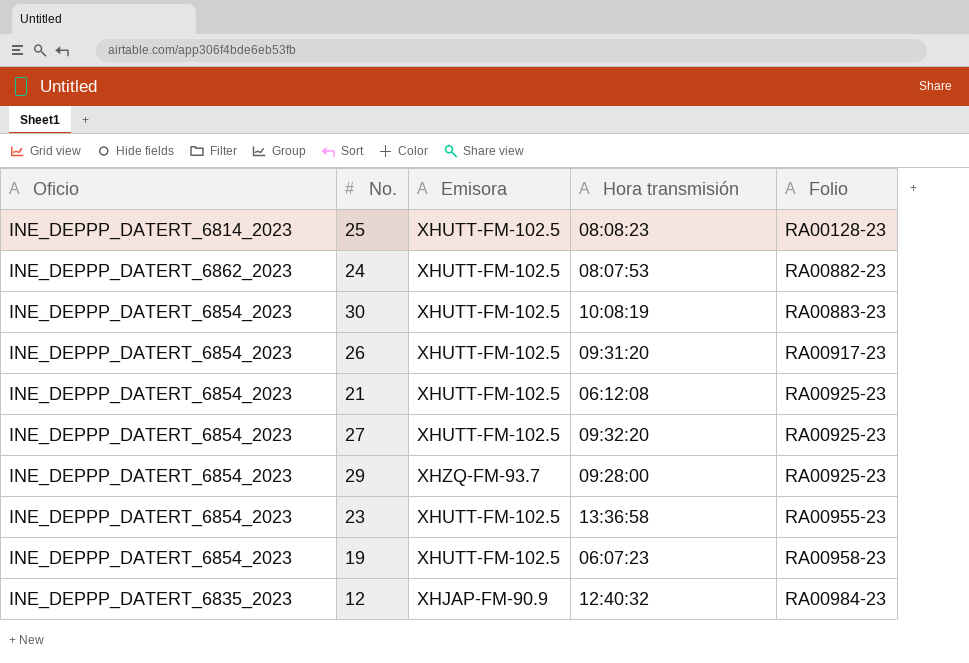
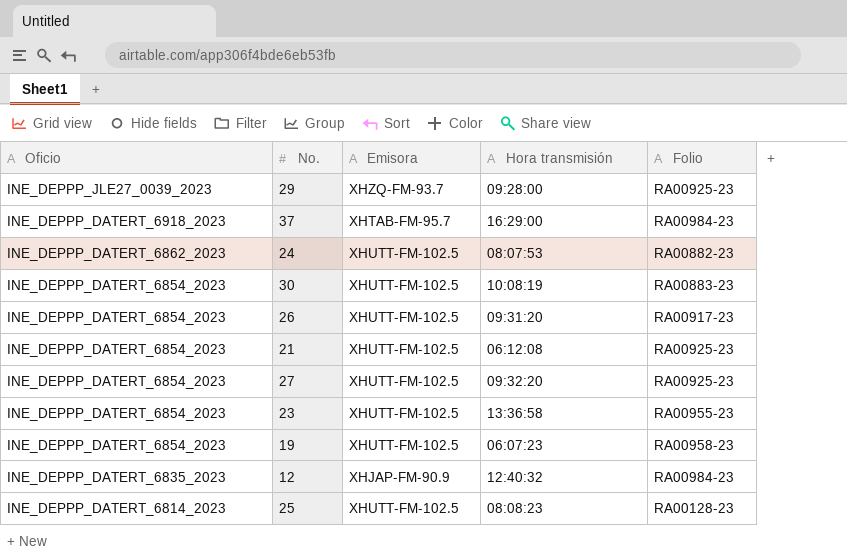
row order: Folio ascending -> Oficio descending
29 | Oficio: INE_DEPPP_DATERT_6854_2023 -> INE_DEPPP_JLE27_0039_2023
row 37: none -> INE_DEPPP_DATERT_6918_2023 | XHTAB-FM-95.7 | 16:29:00 | RA00984-23

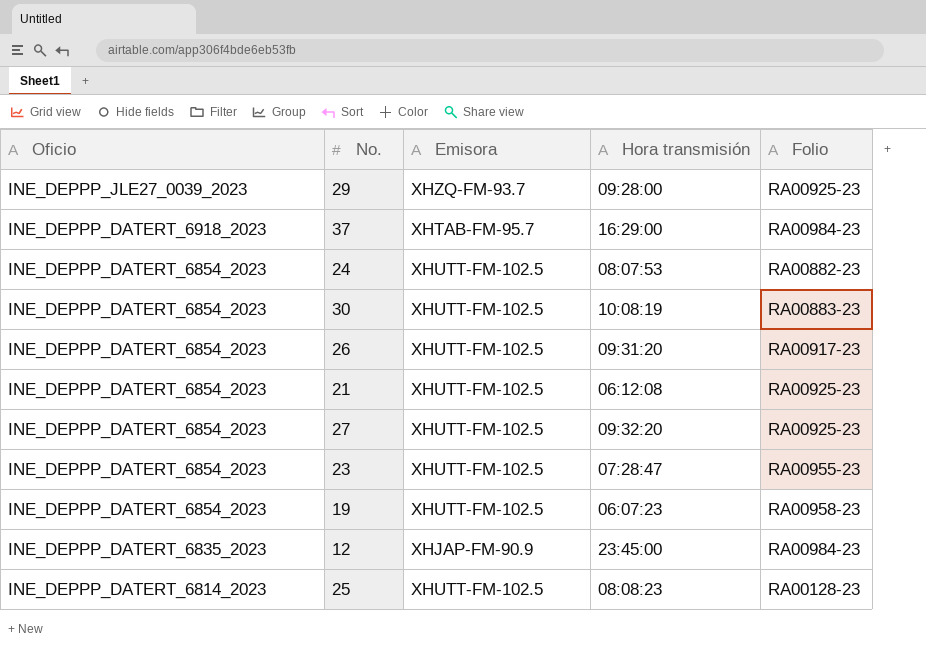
24 | Oficio: INE_DEPPP_DATERT_6862_2023 -> INE_DEPPP_DATERT_6854_2023
23 | Hora transmisión: 13:36:58 -> 07:28:47
12 | Hora transmisión: 12:40:32 -> 23:45:00

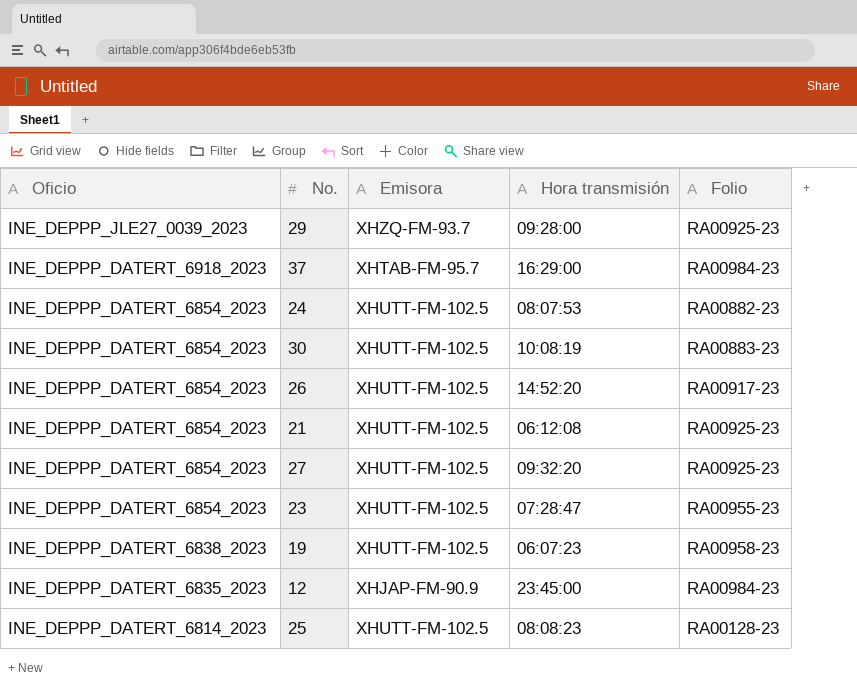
26 | Hora transmisión: 09:31:20 -> 14:52:20
19 | Oficio: INE_DEPPP_DATERT_6854_2023 -> INE_DEPPP_DATERT_6838_2023

